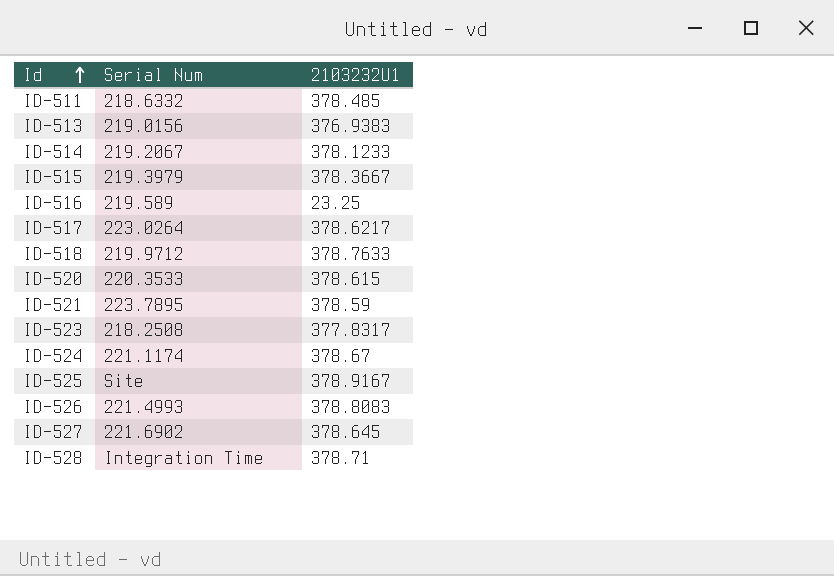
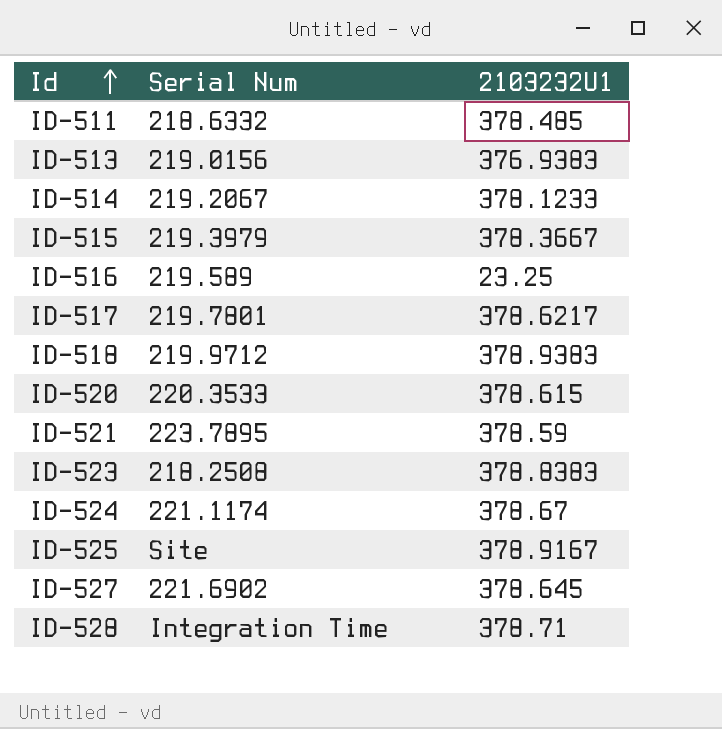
row ID-526: 221.4993 | 378.8083 -> none
ID-517 | Serial Num: 223.0264 -> 219.7801
ID-518 | 2103232U1: 378.7633 -> 378.9383
ID-523 | 2103232U1: 377.8317 -> 378.8383

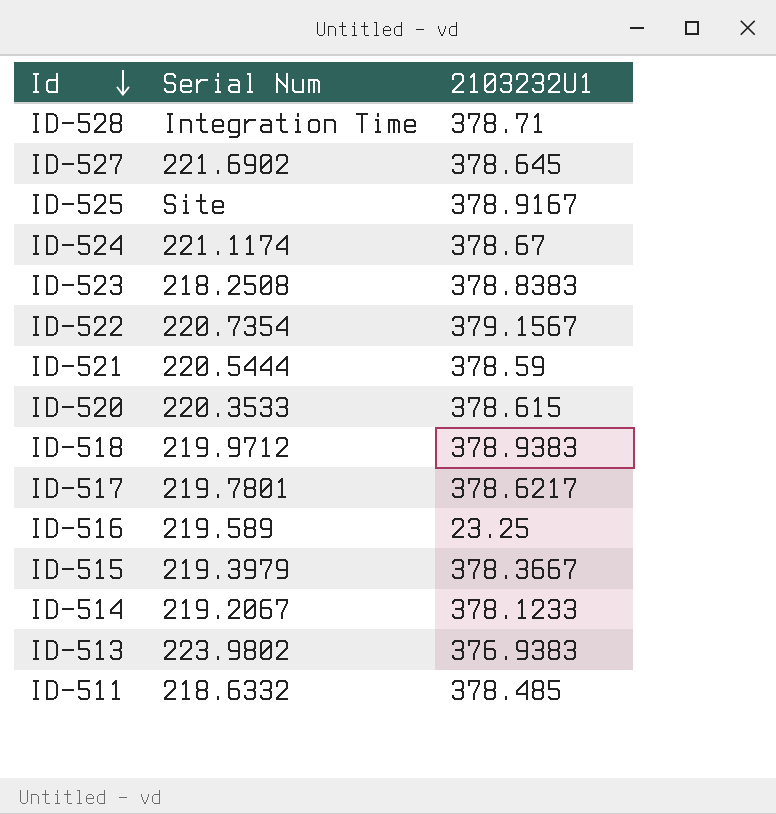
row order: Id ascending -> Id descending
row ID-522: none -> 220.7354 | 379.1567
ID-521 | Serial Num: 223.7895 -> 220.5444
ID-513 | Serial Num: 219.0156 -> 223.9802

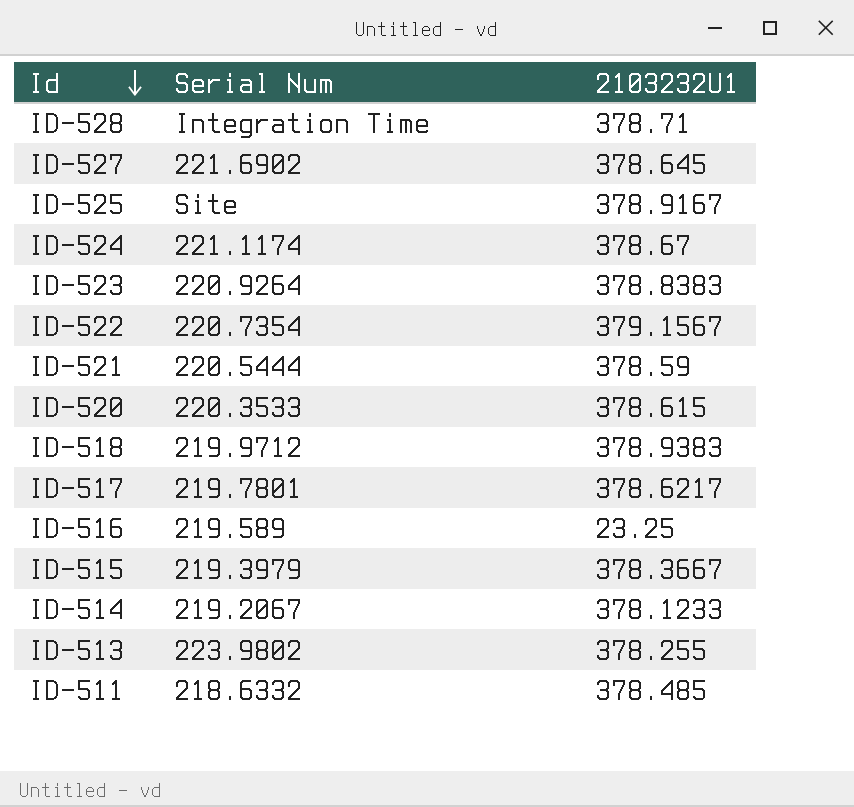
ID-523 | Serial Num: 218.2508 -> 220.9264
ID-513 | 2103232U1: 376.9383 -> 378.255

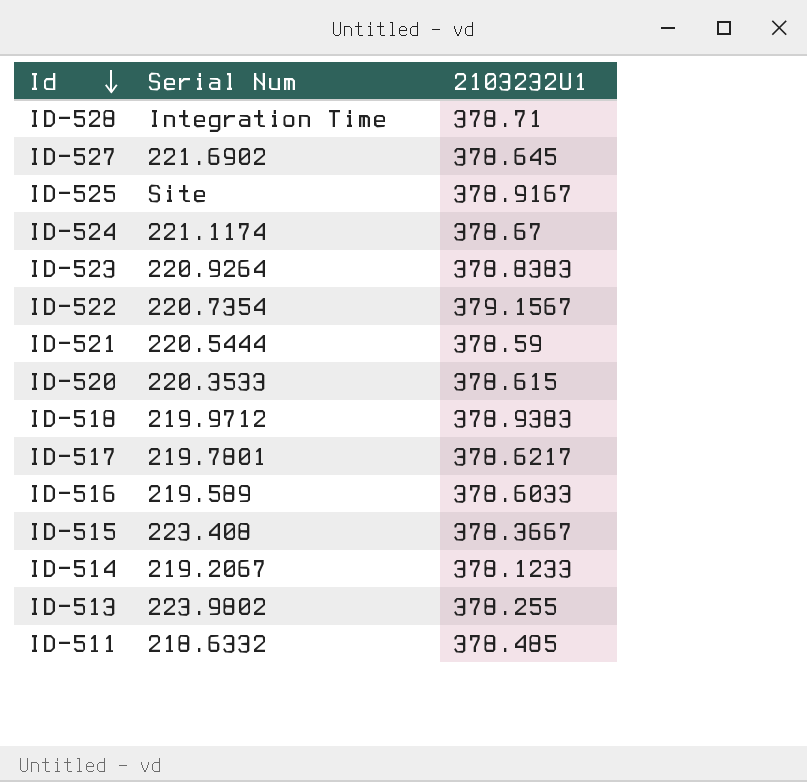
ID-516 | 2103232U1: 23.25 -> 378.6033
ID-515 | Serial Num: 219.3979 -> 223.408

